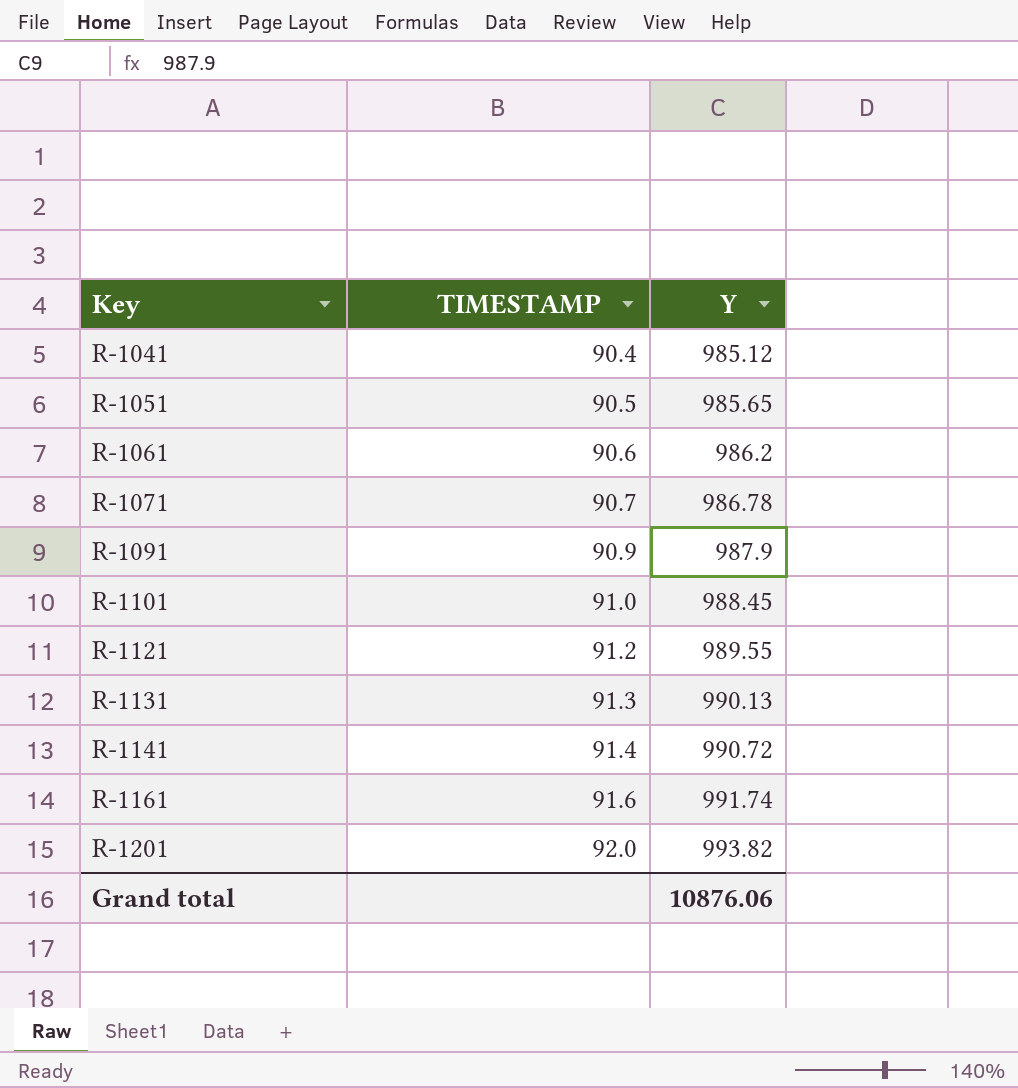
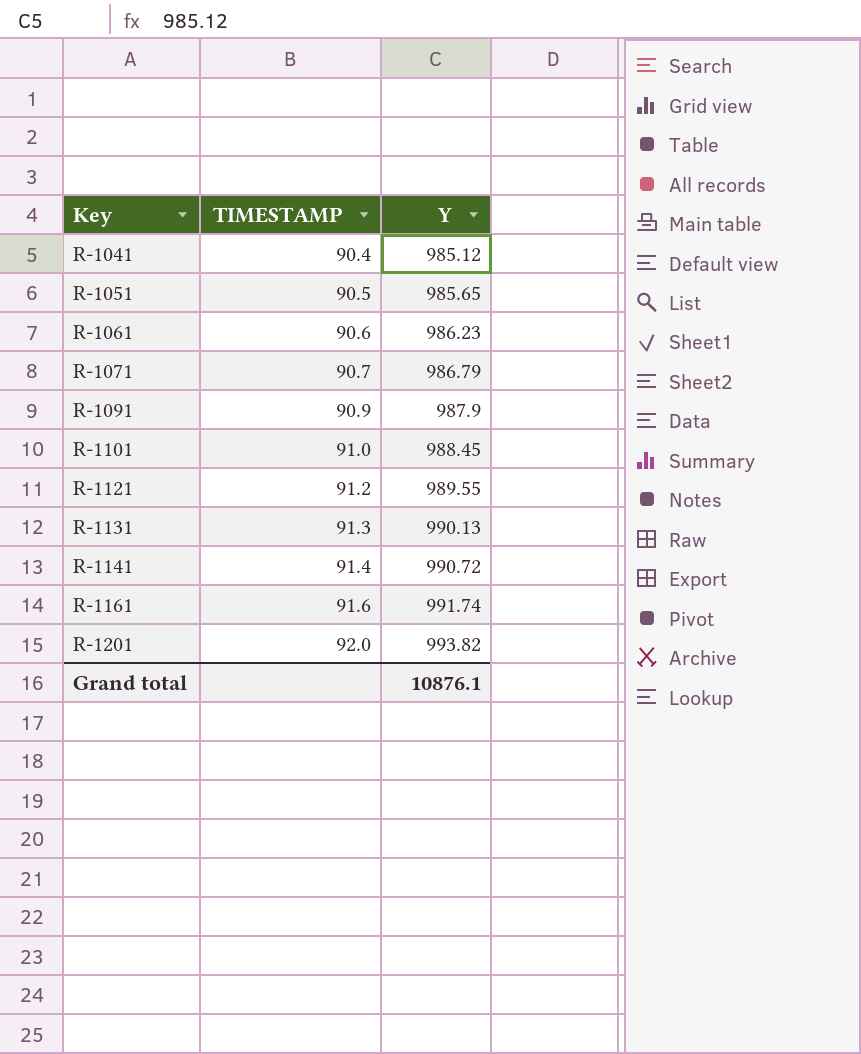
R-1061 | Y: 986.2 -> 986.23
R-1071 | Y: 986.78 -> 986.79
Grand total | Y: 10876.06 -> 10876.1

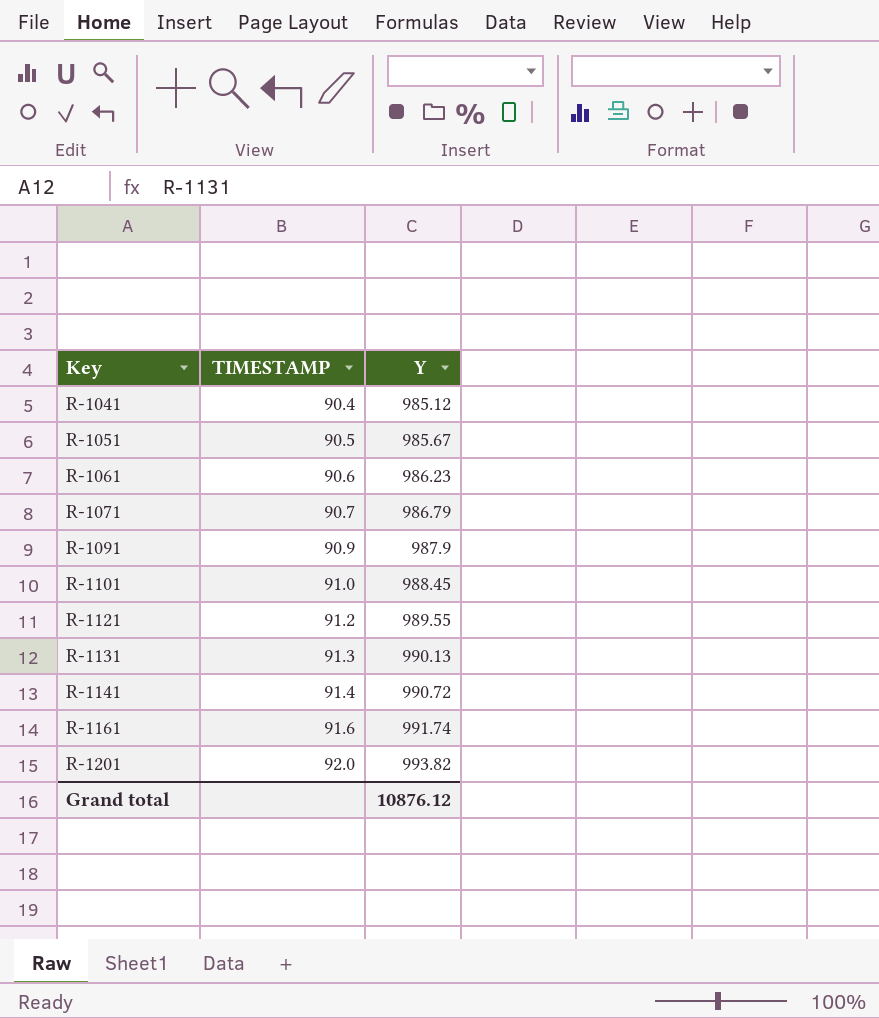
R-1051 | Y: 985.65 -> 985.67
Grand total | Y: 10876.1 -> 10876.12

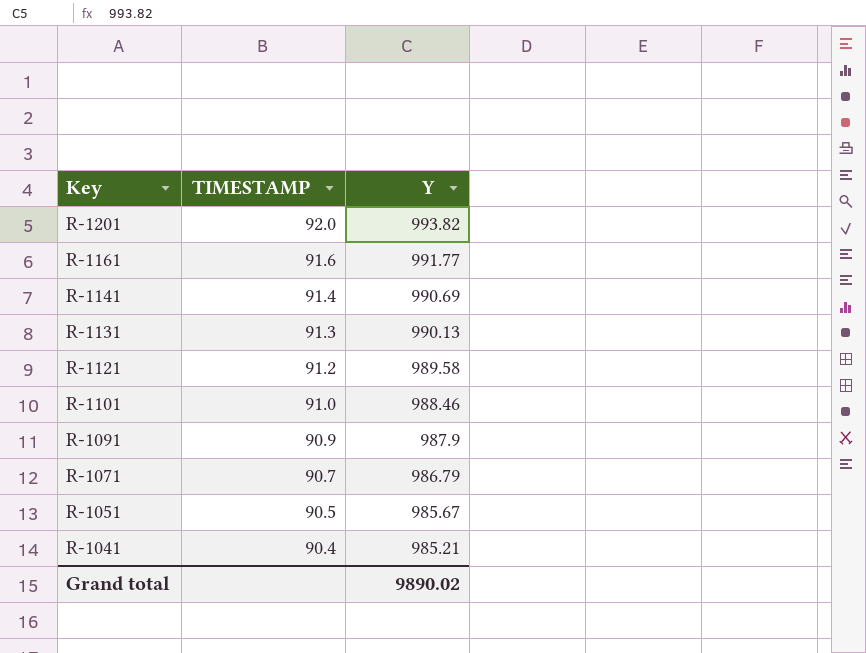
row order: Key ascending -> Key descending
row R-1061: 90.6 | 986.23 -> none
R-1161 | Y: 991.74 -> 991.77
R-1141 | Y: 990.72 -> 990.69
R-1121 | Y: 989.55 -> 989.58
R-1101 | Y: 988.45 -> 988.46
R-1041 | Y: 985.12 -> 985.21
Grand total | Y: 10876.12 -> 9890.02

